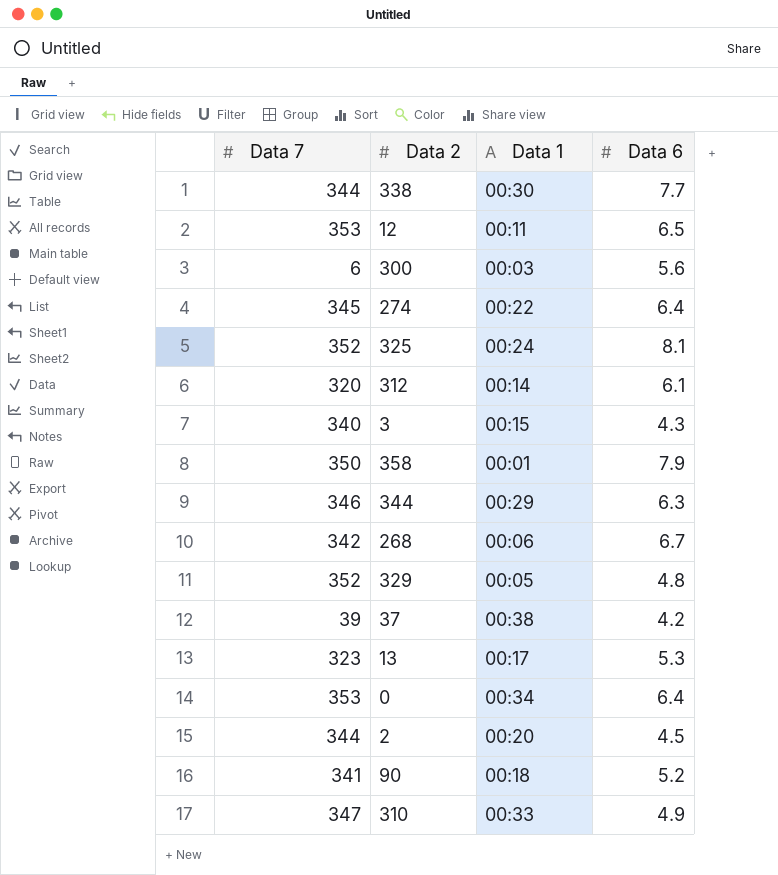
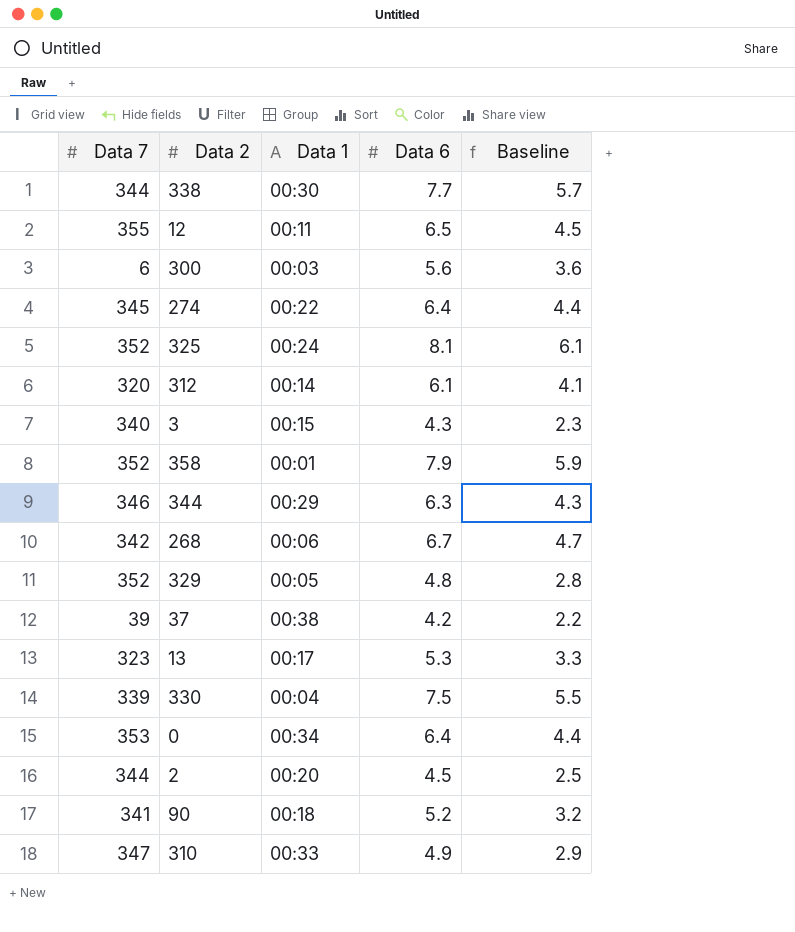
column Baseline | formula: none -> [Data 6] - 2
12 | Data 7: 353 -> 355
358 | Data 7: 350 -> 352
row 330: none -> 339 | 00:04 | 7.5 | 5.5

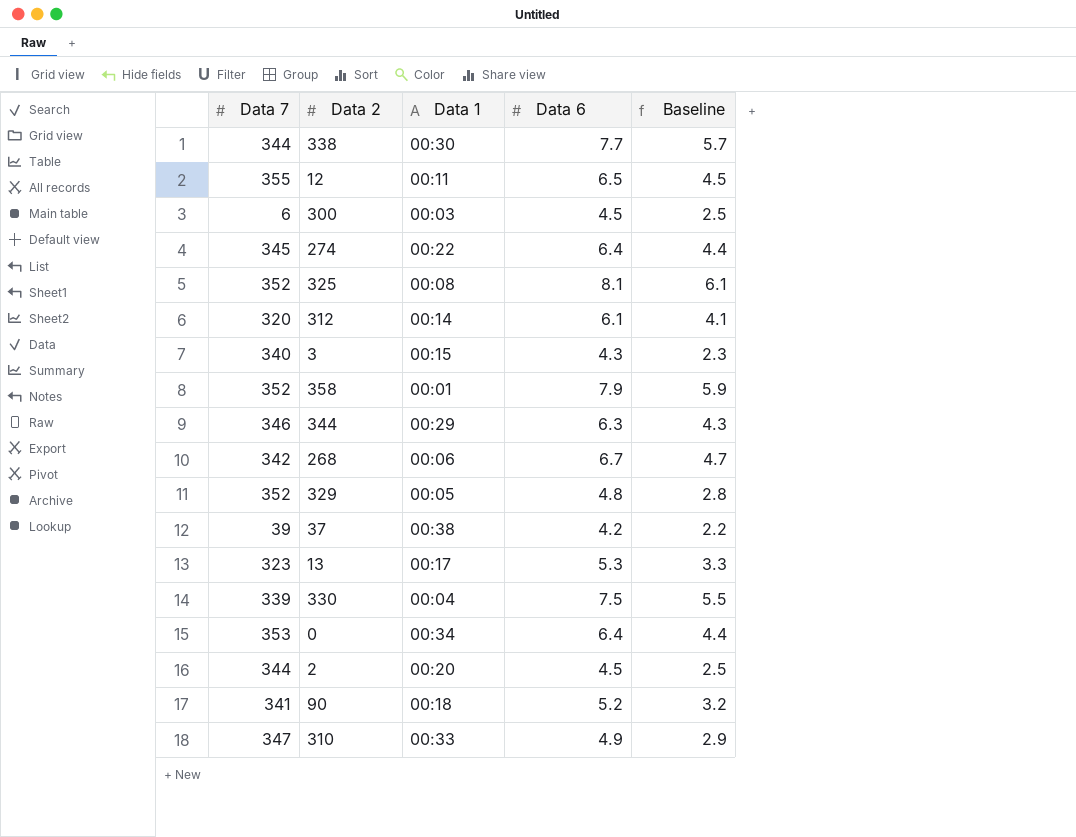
300 | Data 6: 5.6 -> 4.5
300 | Baseline: 3.6 -> 2.5
325 | Data 1: 00:24 -> 00:08

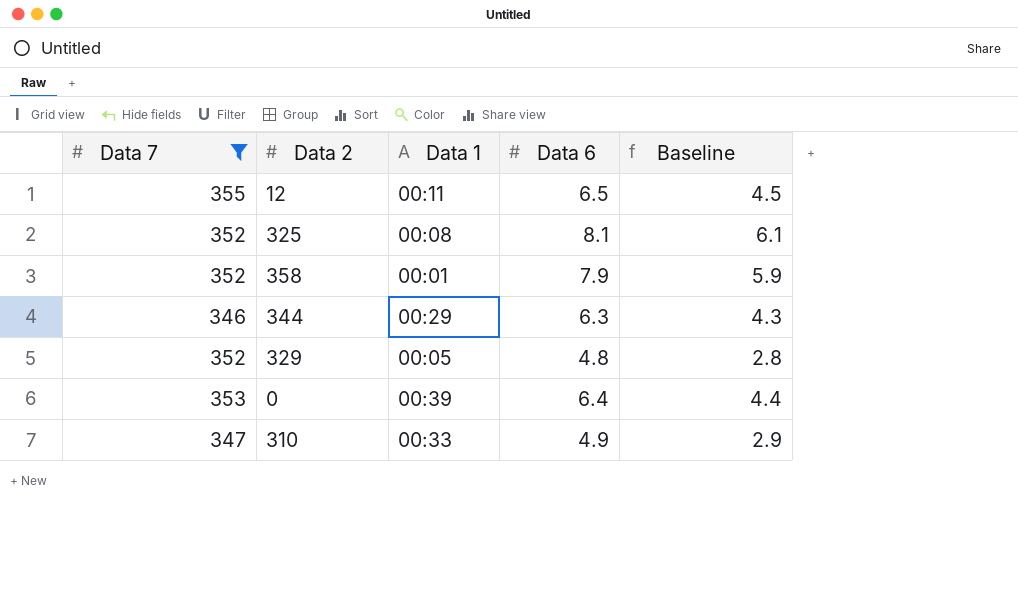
filter: none -> Data 7 >= 346
0 | Data 1: 00:34 -> 00:39

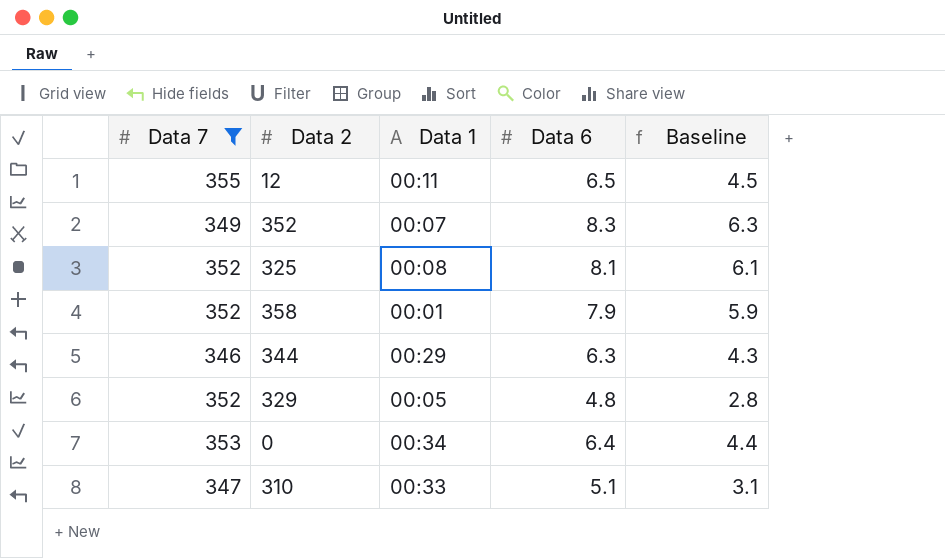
row 352: none -> 349 | 00:07 | 8.3 | 6.3
0 | Data 1: 00:39 -> 00:34
310 | Data 6: 4.9 -> 5.1
310 | Baseline: 2.9 -> 3.1

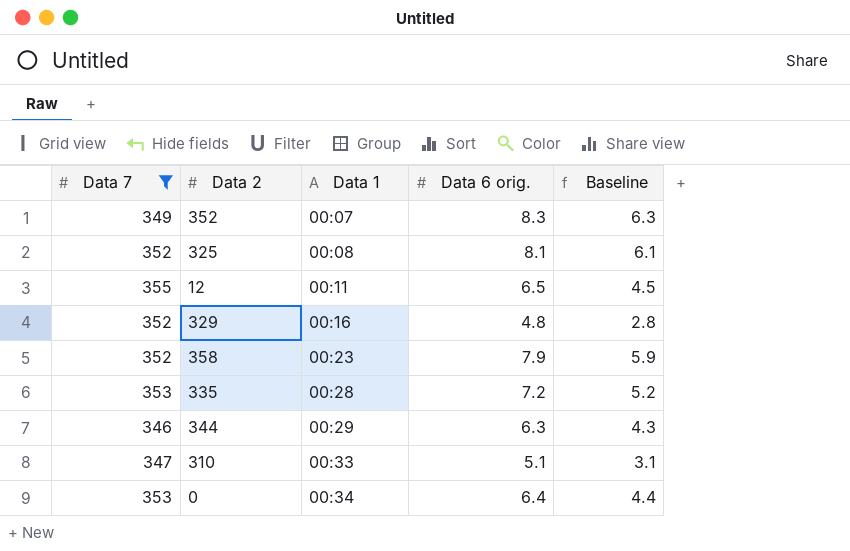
row order: none -> Data 1 ascending
column name: Data 6 -> Data 6 orig.
329 | Data 1: 00:05 -> 00:16
358 | Data 1: 00:01 -> 00:23
row 335: none -> 353 | 00:28 | 7.2 | 5.2

